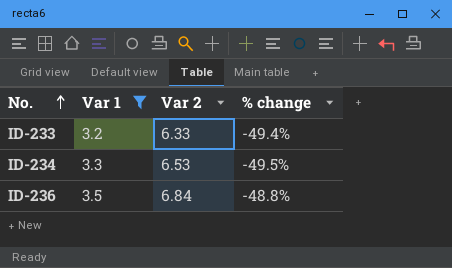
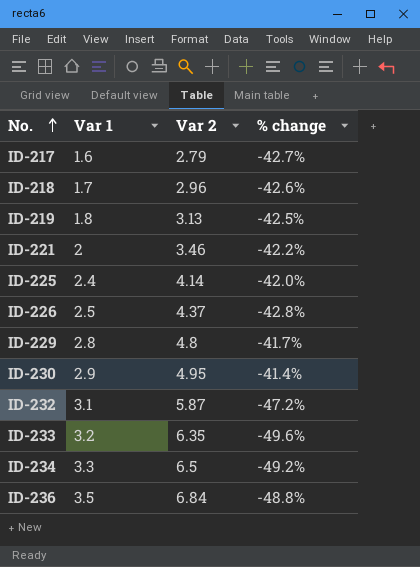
filter: Var 1 >= 3.2 -> none
ID-233 | Var 2: 6.33 -> 6.35
ID-233 | % change: -49.4% -> -49.6%
ID-234 | Var 2: 6.53 -> 6.5
ID-234 | % change: -49.5% -> -49.2%

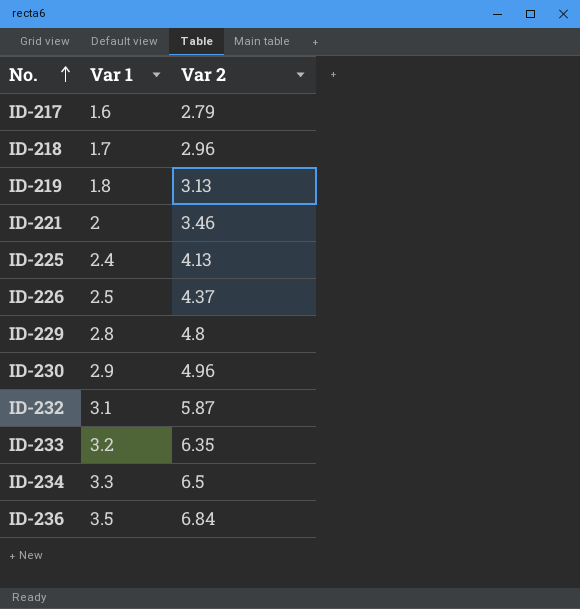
column % change | formula: ([Var 1] - [Var 2]) / [Var 2] -> none
ID-225 | Var 2: 4.14 -> 4.13
ID-230 | Var 2: 4.95 -> 4.96

